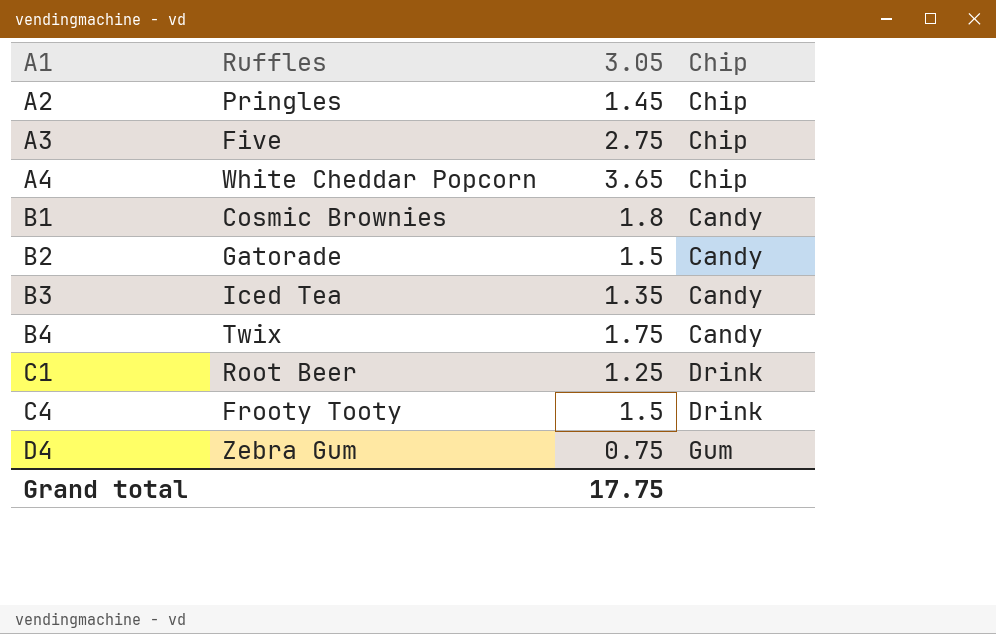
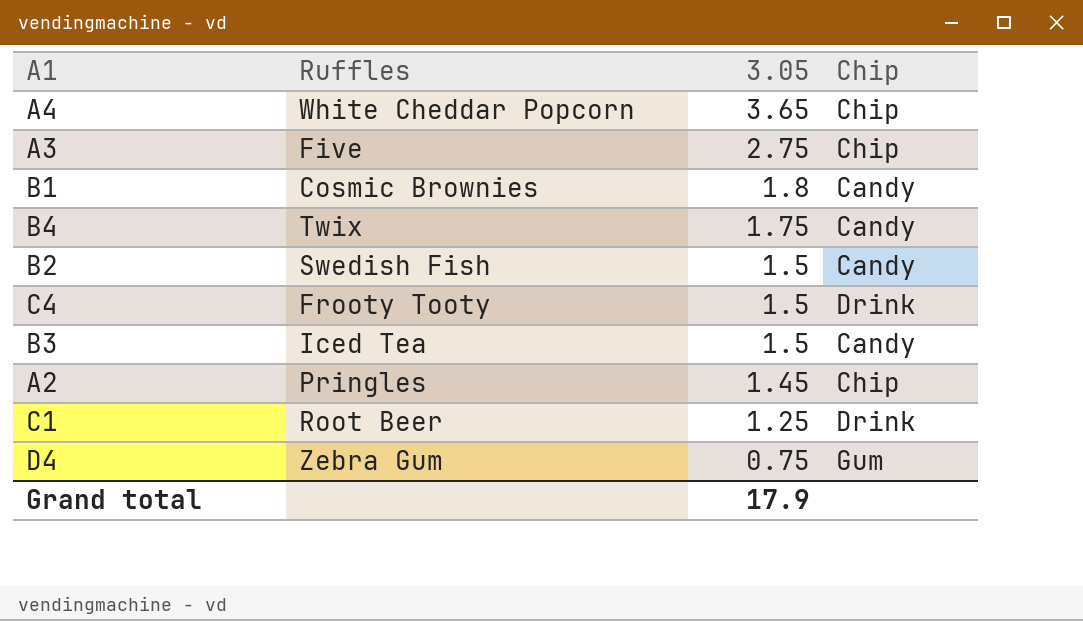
row order: A1 ascending -> 3.05 descending
B2 | Ruffles: Gatorade -> Swedish Fish
B3 | 3.05: 1.35 -> 1.5
Grand total | 3.05: 17.75 -> 17.9

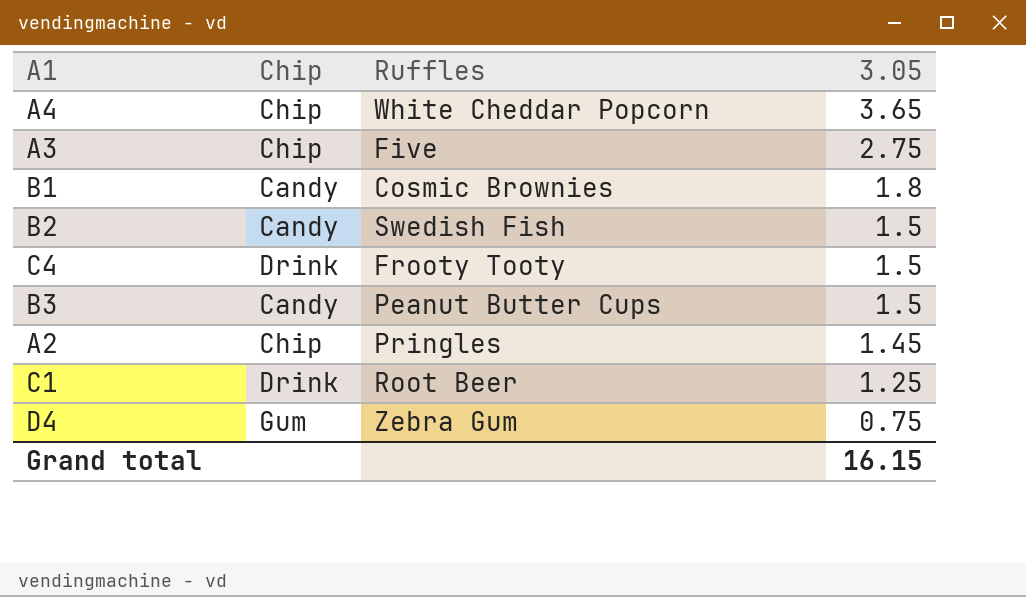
column Chip | position: 4 -> 2
row B4: Twix | 1.75 | Candy -> none
B3 | Ruffles: Iced Tea -> Peanut Butter Cups
Grand total | 3.05: 17.9 -> 16.15

